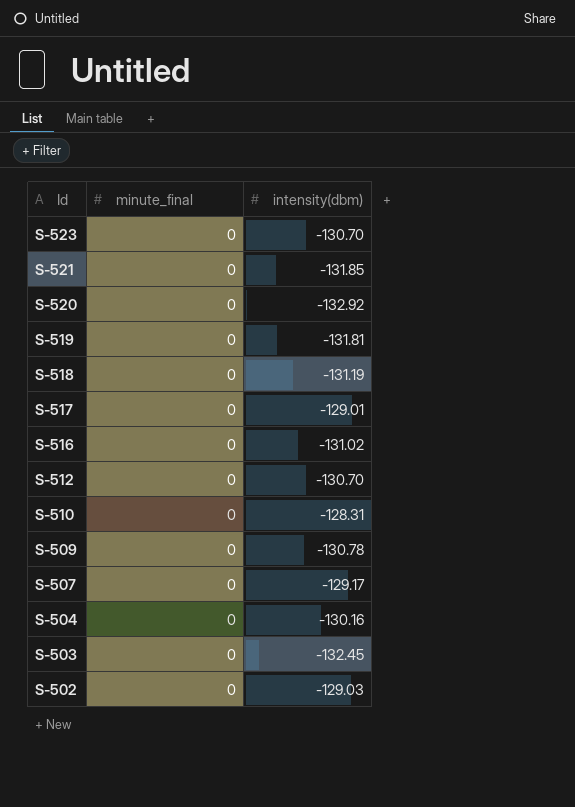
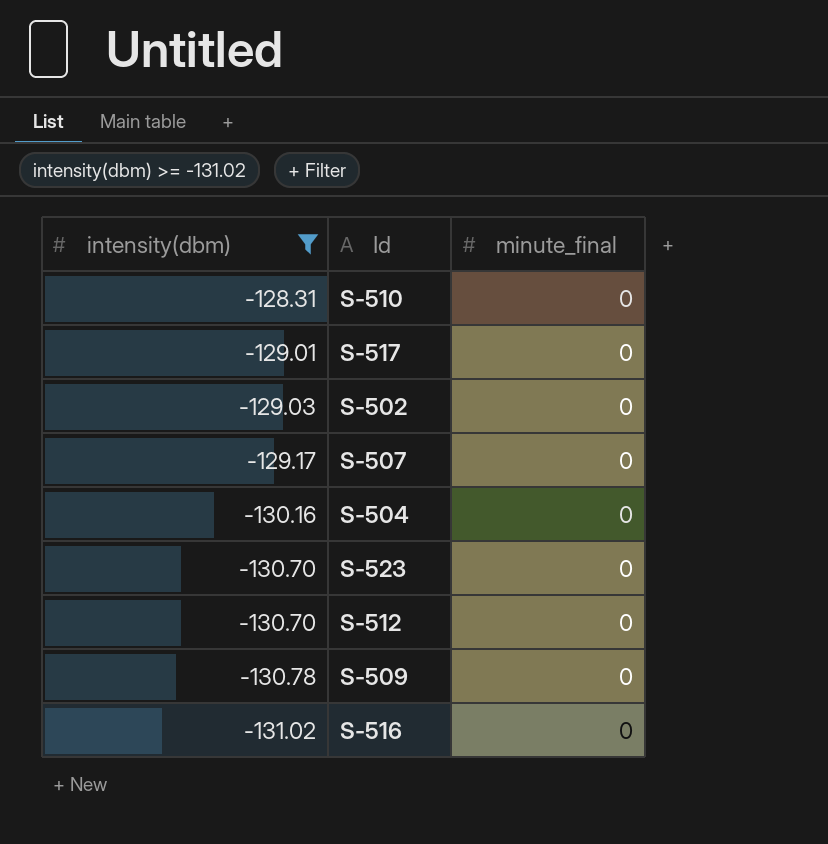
filter: none -> intensity(dbm) >= -131.02
row order: Id descending -> intensity(dbm) descending
column intensity(dbm) | position: 3 -> 1

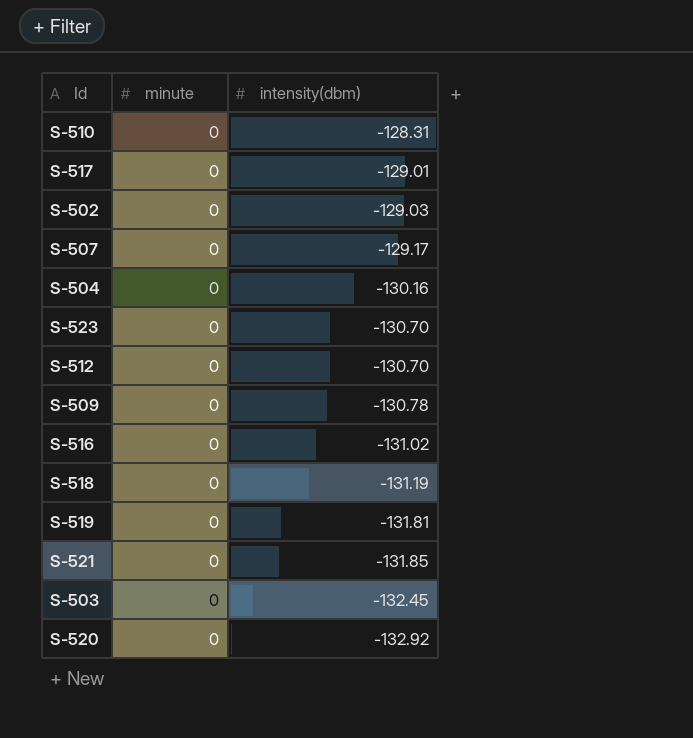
filter: intensity(dbm) >= -131.02 -> none
column name: minute_final -> minute
column intensity(dbm) | position: 1 -> 3

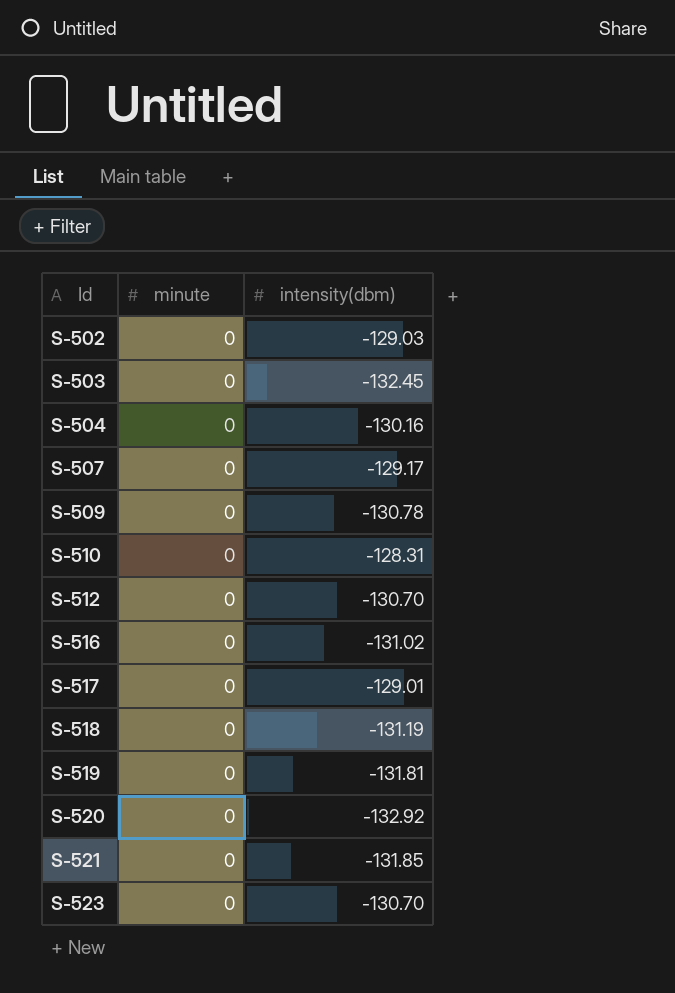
row order: intensity(dbm) descending -> Id ascending

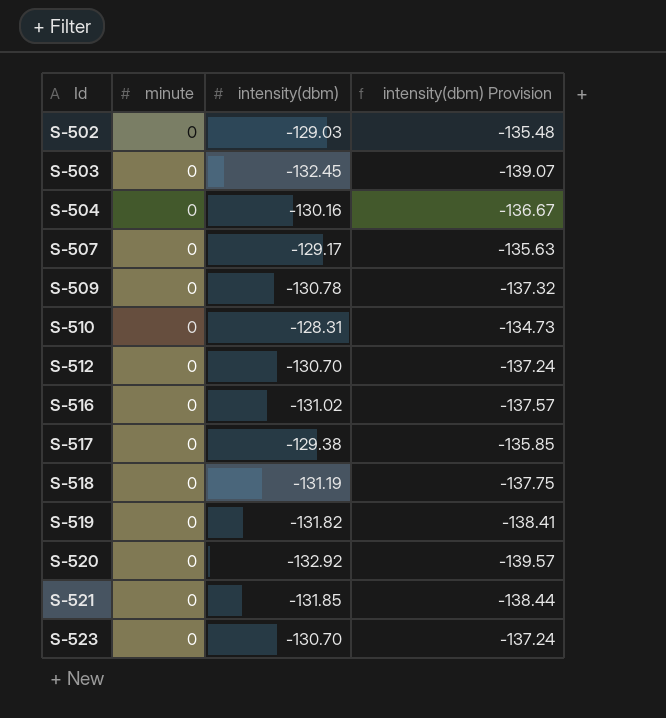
column intensity(dbm) Provision | formula: none -> [intensity(dbm)] * 1.05
S-517 | intensity(dbm): -129.01 -> -129.38
S-519 | intensity(dbm): -131.81 -> -131.82

